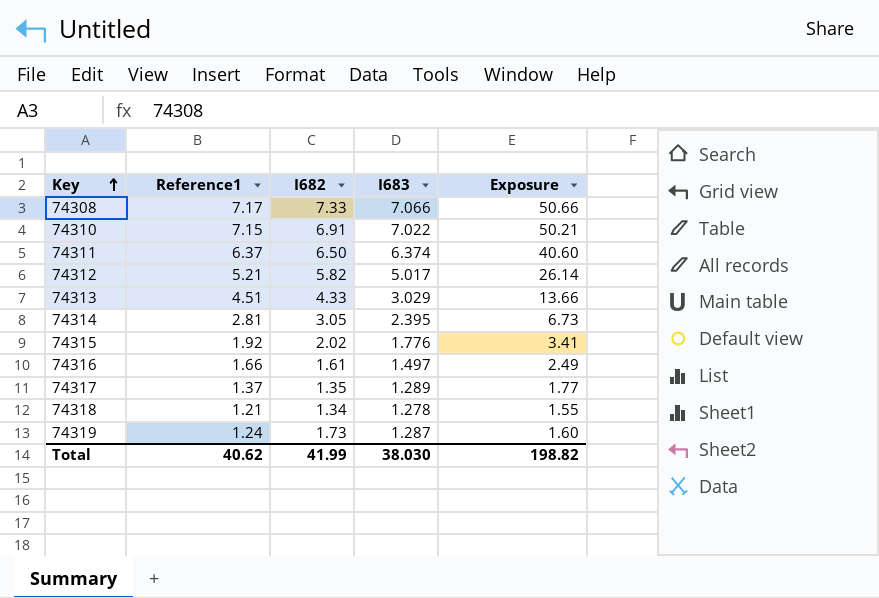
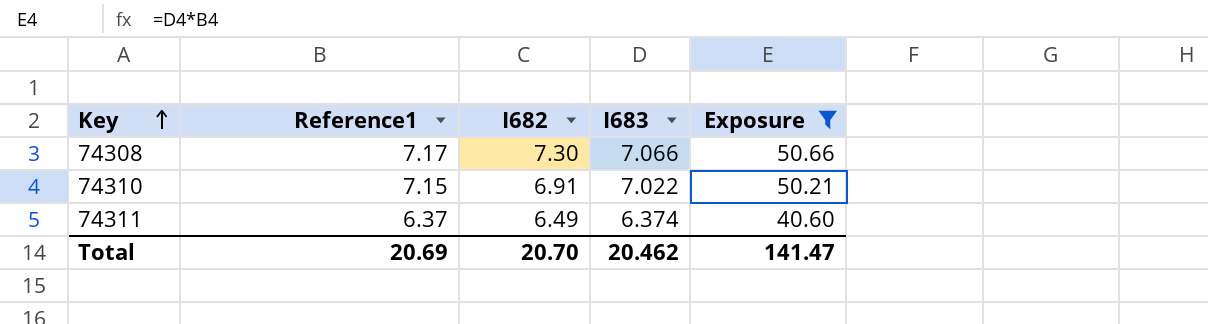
filter: none -> Exposure >= 40.60
74308 | I682: 7.33 -> 7.30
74311 | I682: 6.50 -> 6.49
Total | Reference1: 40.62 -> 20.69
Total | I682: 41.99 -> 20.70
Total | I683: 38.030 -> 20.462
Total | Exposure: 198.82 -> 141.47

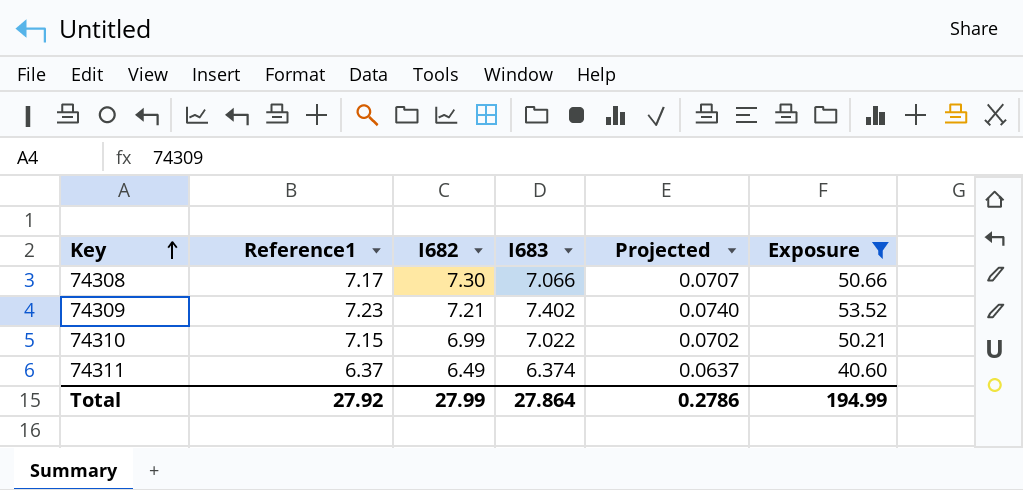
column Projected | formula: none -> [I683] * 0.01
row 74309: none -> 7.23 | 7.21 | 7.402 | 0.0740 | 53.52
74310 | I682: 6.91 -> 6.99
Total | Reference1: 20.69 -> 27.92
Total | I682: 20.70 -> 27.99
Total | I683: 20.462 -> 27.864
Total | Exposure: 141.47 -> 194.99

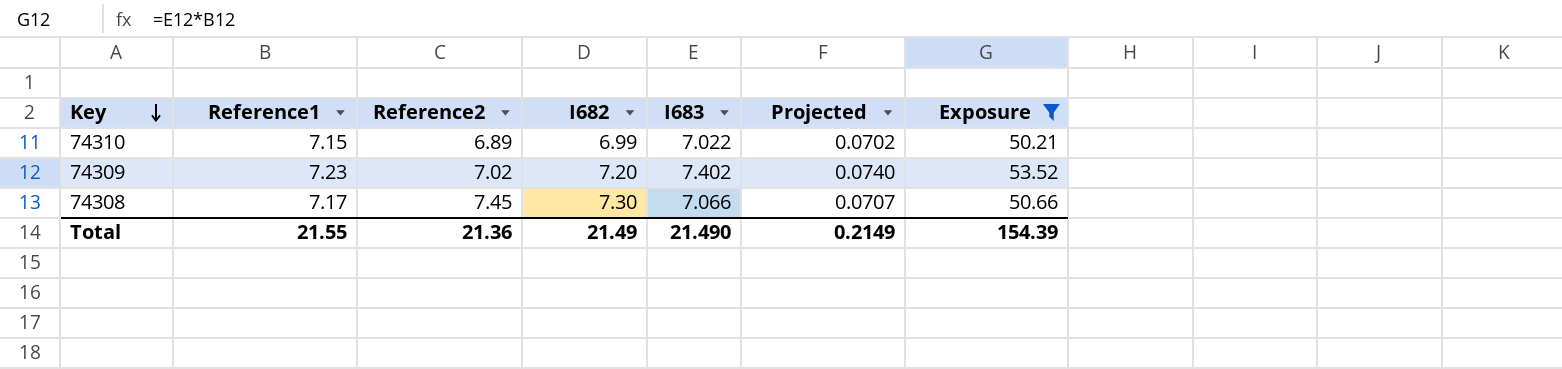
row order: Key ascending -> Key descending
column Reference2 | position: none -> 3
row 74311: 6.37 | 6.49 | 6.374 | 0.0637 | 40.60 -> none
74309 | I682: 7.21 -> 7.20
Total | Reference1: 27.92 -> 21.55
Total | I682: 27.99 -> 21.49
Total | I683: 27.864 -> 21.490
Total | Projected: 0.2786 -> 0.2149
Total | Exposure: 194.99 -> 154.39

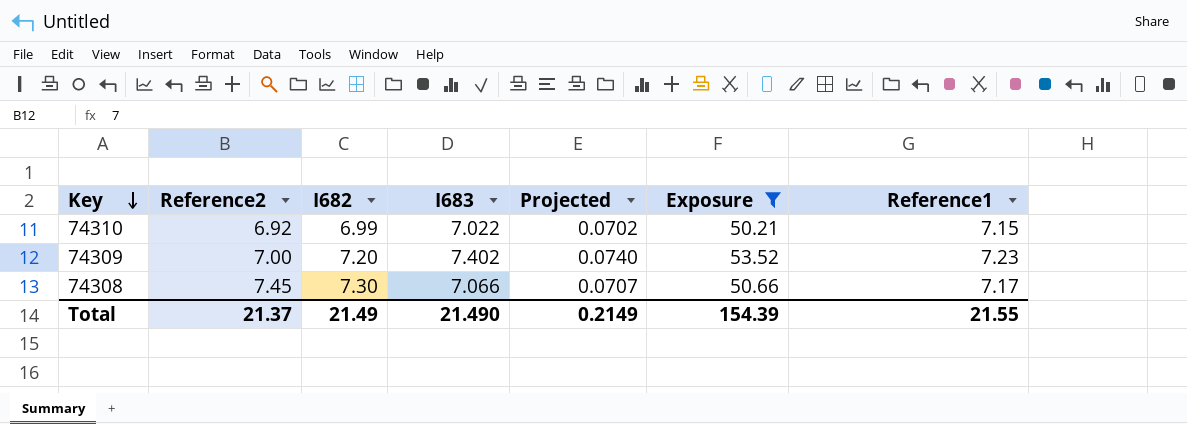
column Reference1 | position: 2 -> 7
74310 | Reference2: 6.89 -> 6.92
74309 | Reference2: 7.02 -> 7.00
Total | Reference2: 21.36 -> 21.37

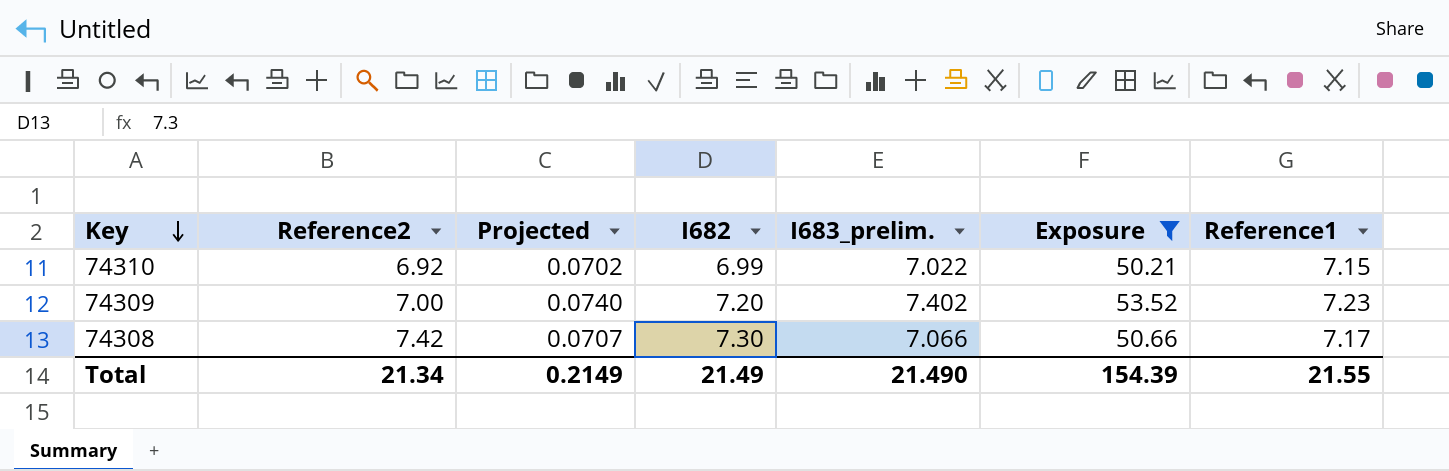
column Projected | position: 5 -> 3
column name: I683 -> I683_prelim.
74308 | Reference2: 7.45 -> 7.42
Total | Reference2: 21.37 -> 21.34

